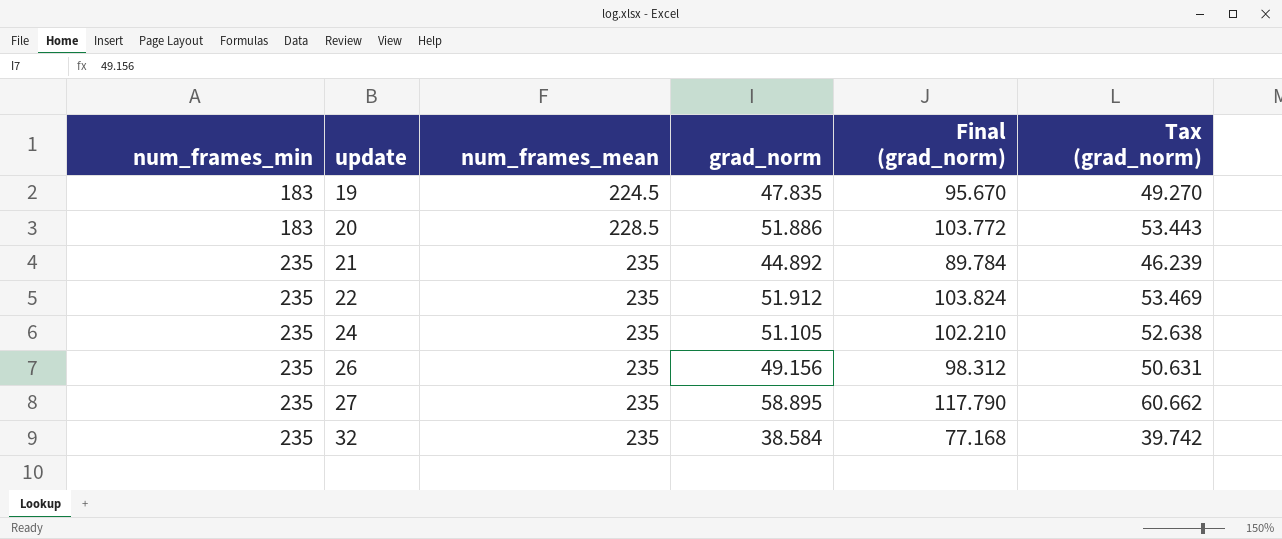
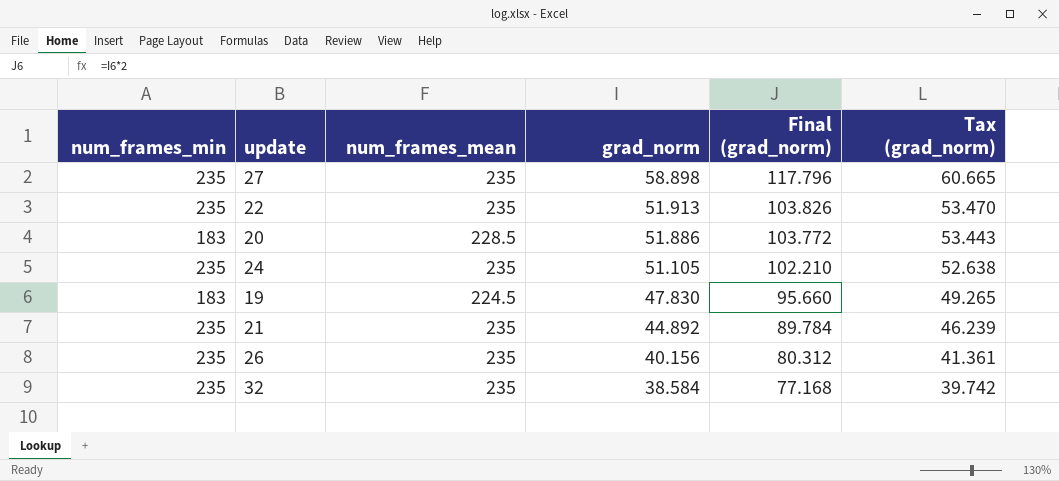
row order: num_frames_min ascending -> grad_norm descending
27 | grad_norm: 58.895 -> 58.898
27 | Final (grad_norm): 117.790 -> 117.796
27 | Tax (grad_norm): 60.662 -> 60.665
22 | grad_norm: 51.912 -> 51.913
22 | Final (grad_norm): 103.824 -> 103.826
22 | Tax (grad_norm): 53.469 -> 53.470
19 | grad_norm: 47.835 -> 47.830
19 | Final (grad_norm): 95.670 -> 95.660
19 | Tax (grad_norm): 49.270 -> 49.265
26 | grad_norm: 49.156 -> 40.156
26 | Final (grad_norm): 98.312 -> 80.312
26 | Tax (grad_norm): 50.631 -> 41.361

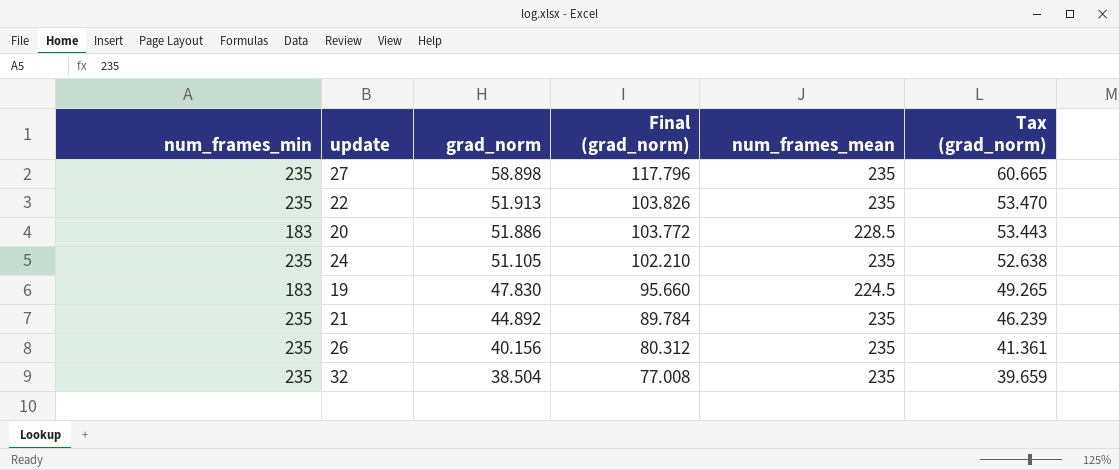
column num_frames_mean | position: 3 -> 5
32 | grad_norm: 38.584 -> 38.504
32 | Final (grad_norm): 77.168 -> 77.008
32 | Tax (grad_norm): 39.742 -> 39.659

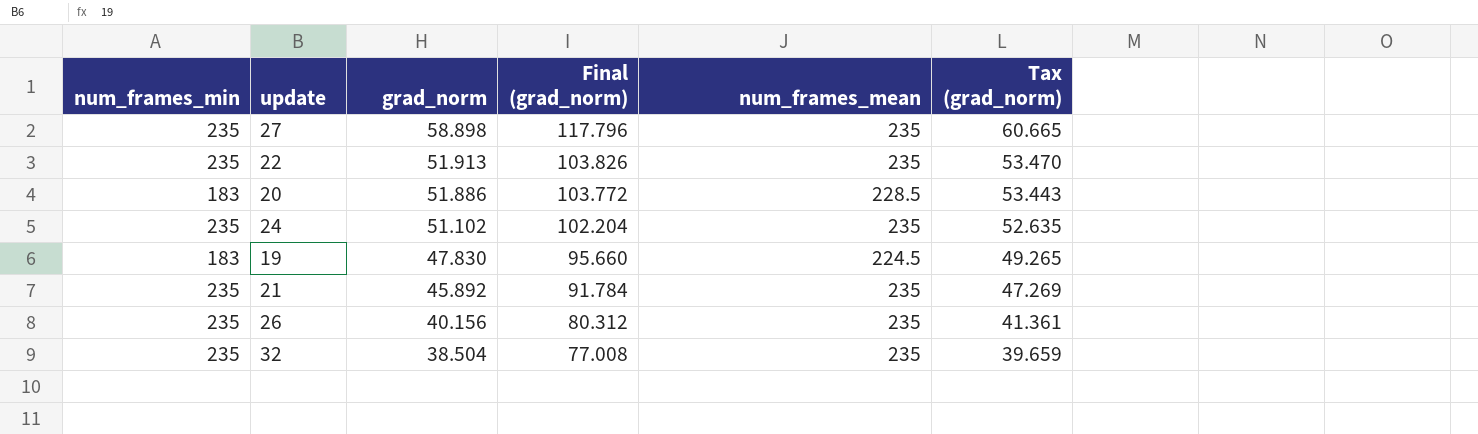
24 | grad_norm: 51.105 -> 51.102
24 | Final (grad_norm): 102.210 -> 102.204
24 | Tax (grad_norm): 52.638 -> 52.635
21 | grad_norm: 44.892 -> 45.892
21 | Final (grad_norm): 89.784 -> 91.784
21 | Tax (grad_norm): 46.239 -> 47.269

